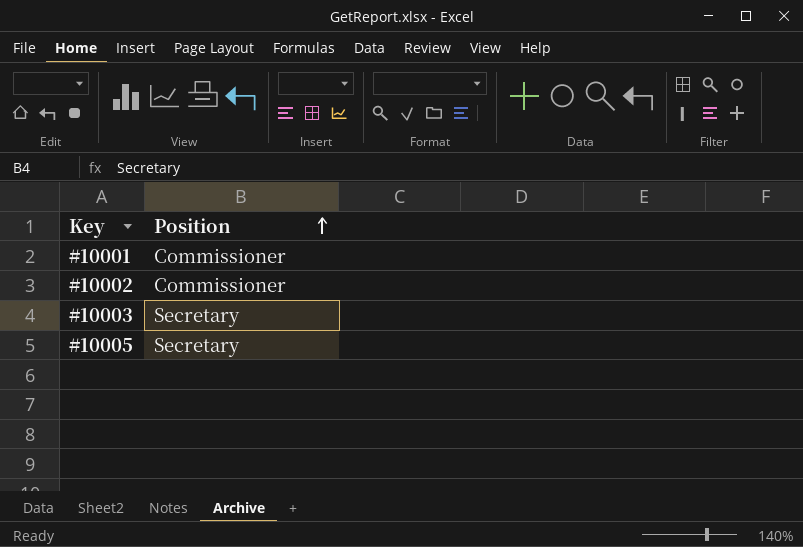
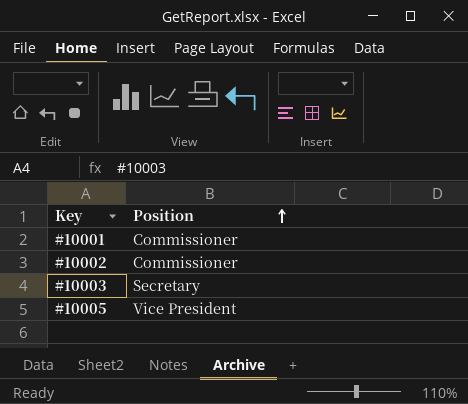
#10005 | Position: Secretary -> Vice President

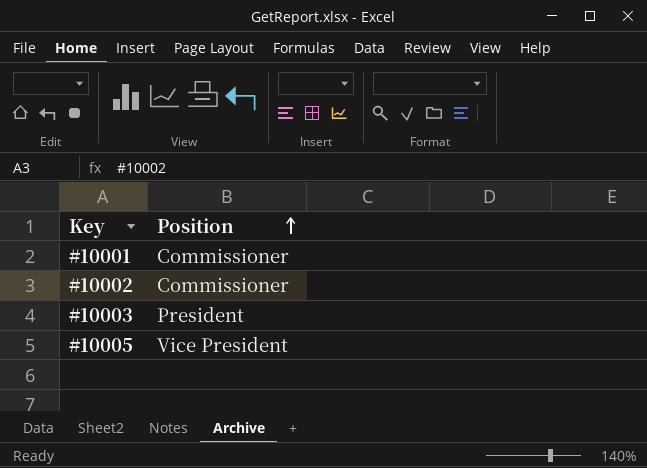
#10003 | Position: Secretary -> President

